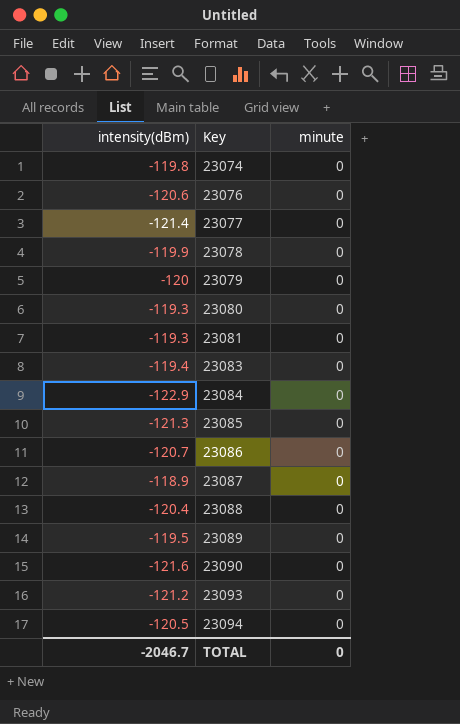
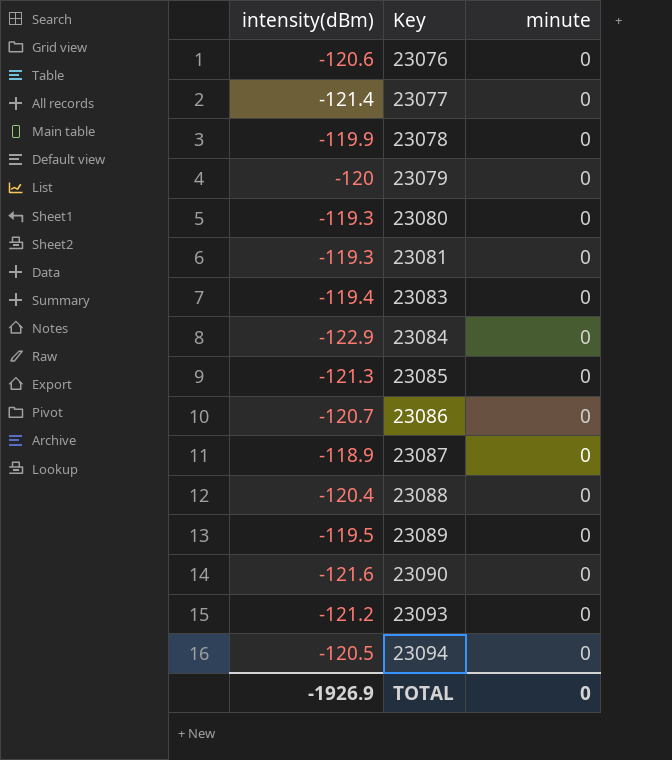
row 23074: -119.8 | 0 -> none
TOTAL | intensity(dBm): -2046.7 -> -1926.9

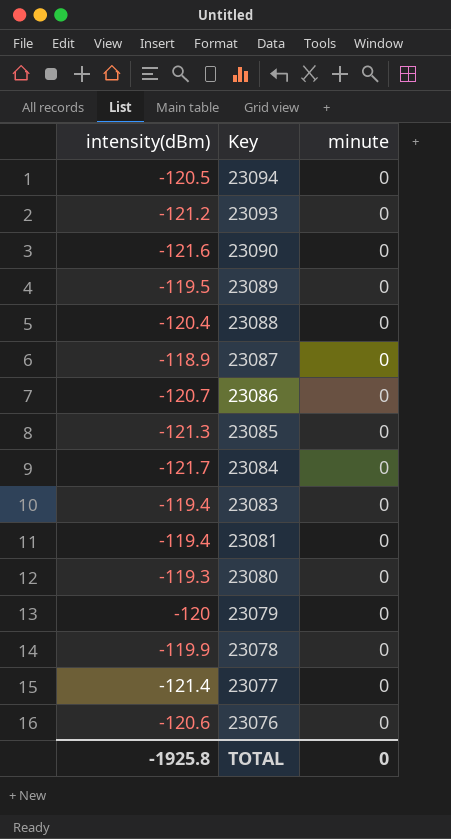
row order: Key ascending -> Key descending
23084 | intensity(dBm): -122.9 -> -121.7
23081 | intensity(dBm): -119.3 -> -119.4
TOTAL | intensity(dBm): -1926.9 -> -1925.8

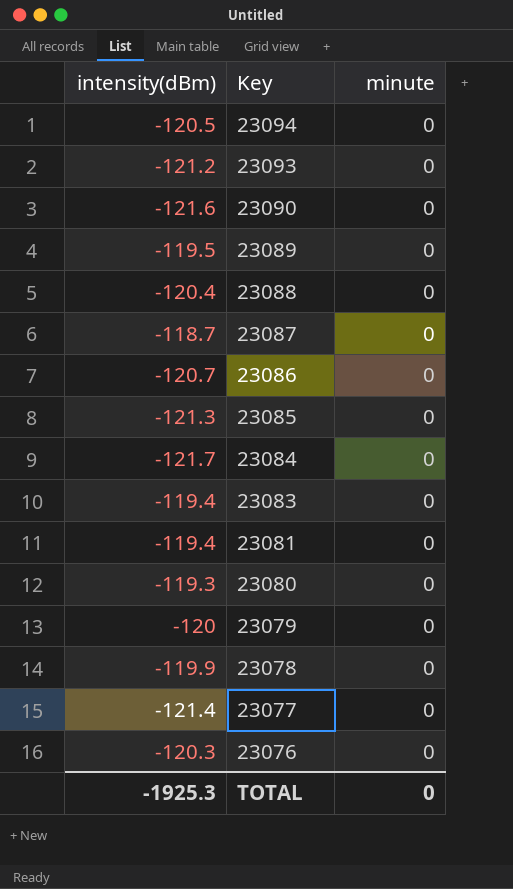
23087 | intensity(dBm): -118.9 -> -118.7
23076 | intensity(dBm): -120.6 -> -120.3
TOTAL | intensity(dBm): -1925.8 -> -1925.3

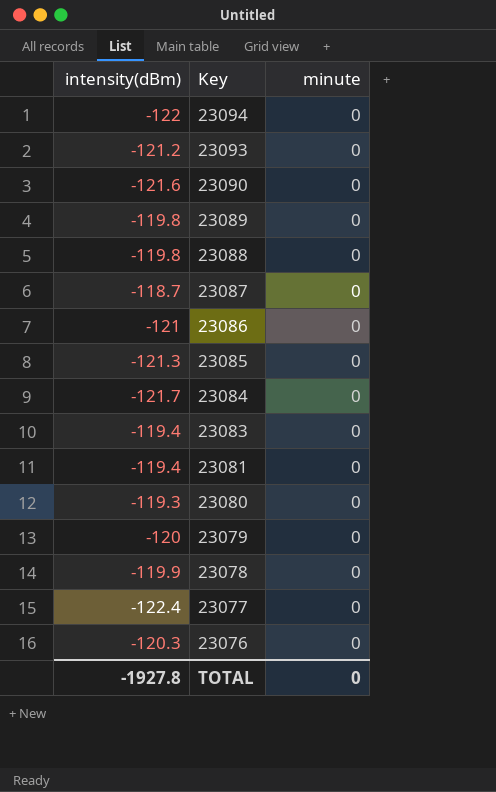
23094 | intensity(dBm): -120.5 -> -122
23089 | intensity(dBm): -119.5 -> -119.8
23088 | intensity(dBm): -120.4 -> -119.8
23086 | intensity(dBm): -120.7 -> -121
23077 | intensity(dBm): -121.4 -> -122.4
TOTAL | intensity(dBm): -1925.3 -> -1927.8

